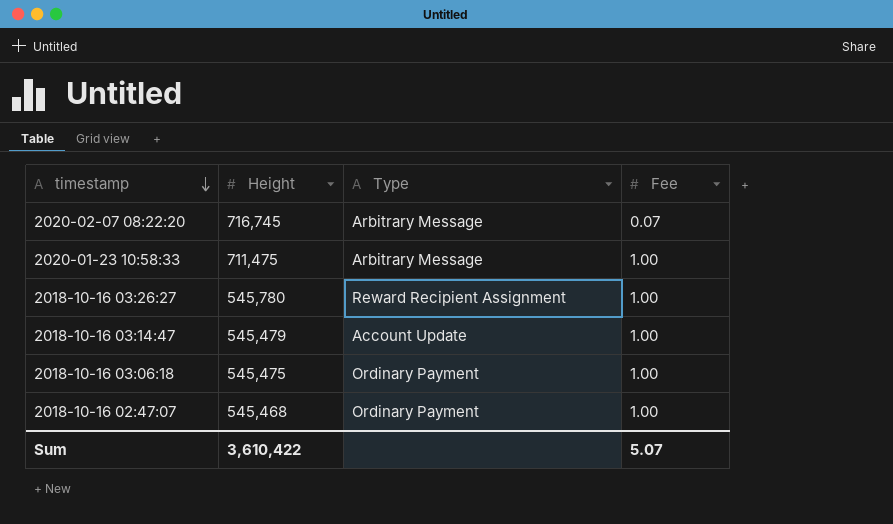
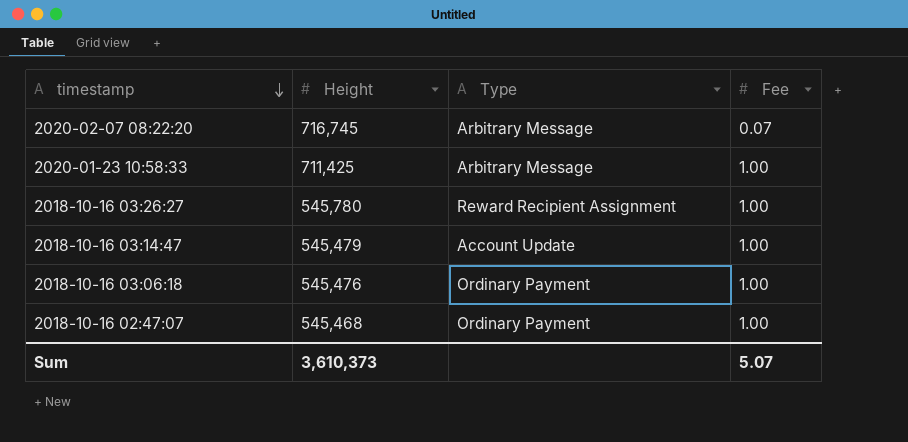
2020-01-23 10:58:33 | Height: 711,475 -> 711,425
2018-10-16 03:06:18 | Height: 545,475 -> 545,476
Sum | Height: 3,610,422 -> 3,610,373

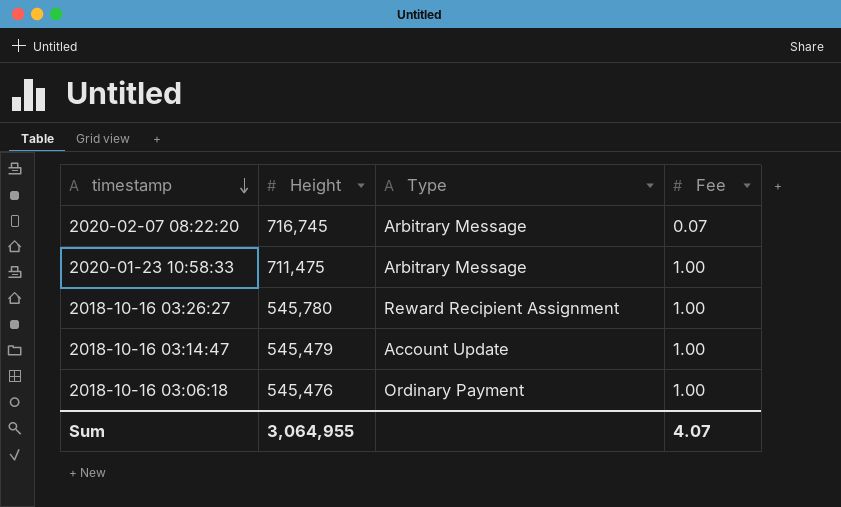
row 2018-10-16 02:47:07: 545,468 | Ordinary Payment | 1.00 -> none
2020-01-23 10:58:33 | Height: 711,425 -> 711,475
Sum | Height: 3,610,373 -> 3,064,955
Sum | Fee: 5.07 -> 4.07

